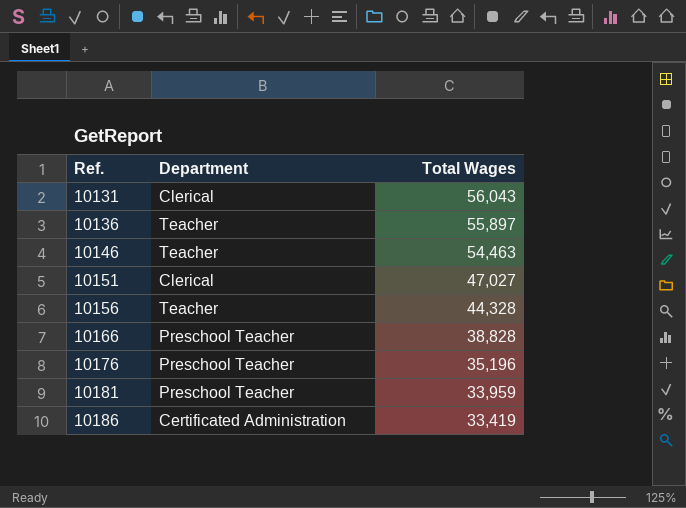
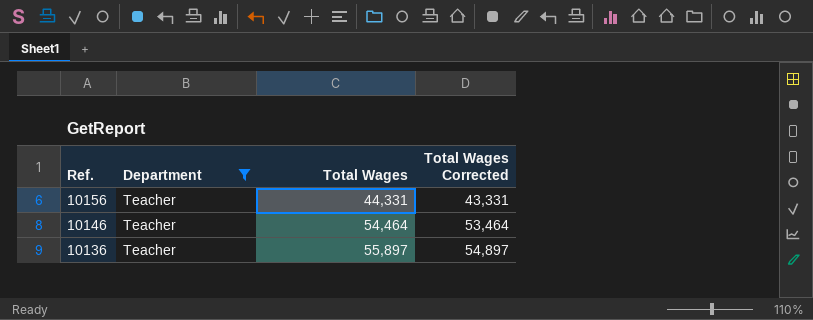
filter: none -> Department = Teacher
row order: Ref. ascending -> Ref. descending
column Total Wages Corrected | formula: none -> [Total Wages] - 1000
10156 | Total Wages: 44,328 -> 44,331
10146 | Total Wages: 54,463 -> 54,464

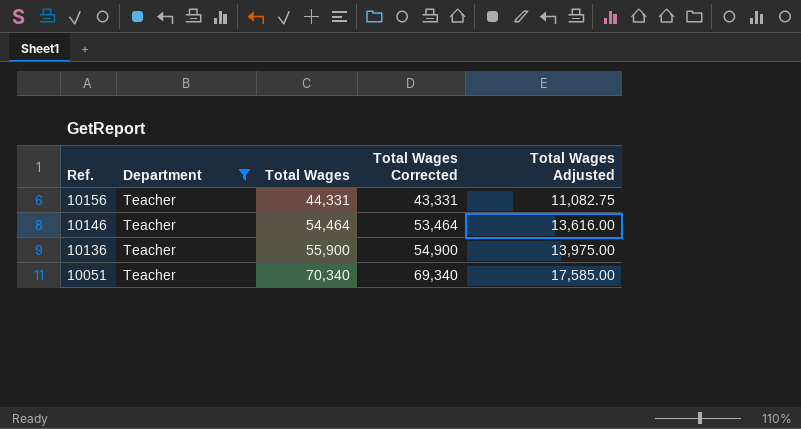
column Total Wages Adjusted | formula: none -> [Total Wages] * 0.25
10136 | Total Wages: 55,897 -> 55,900
10136 | Total Wages Corrected: 54,897 -> 54,900
row 10051: none -> Teacher | 70,340 | 69,340 | 17,585.00

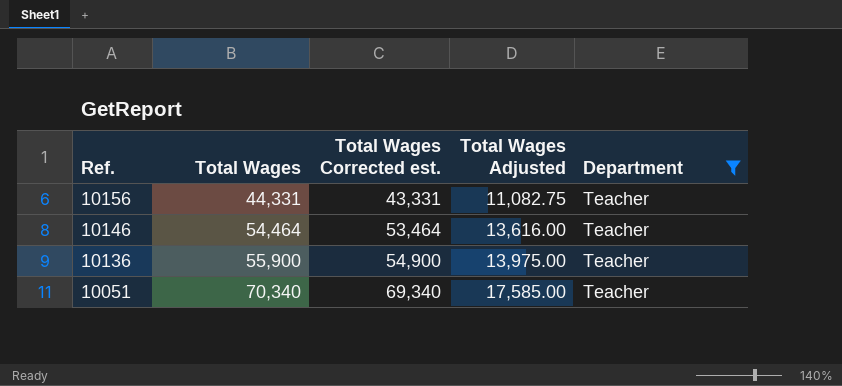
column name: Total Wages Corrected -> Total Wages Corrected est.
column Department | position: 2 -> 5

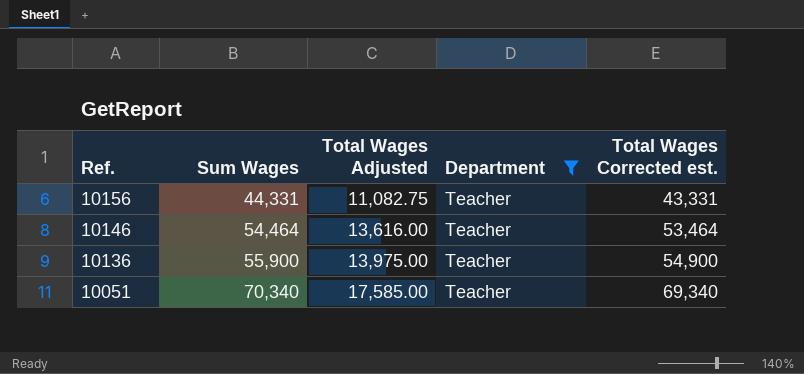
column name: Total Wages -> Sum Wages
column Total Wages Corrected est. | position: 3 -> 5

